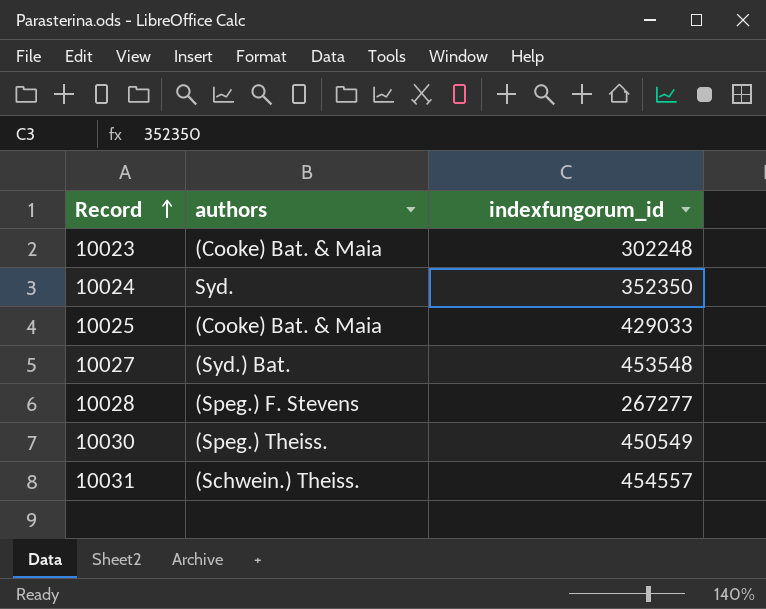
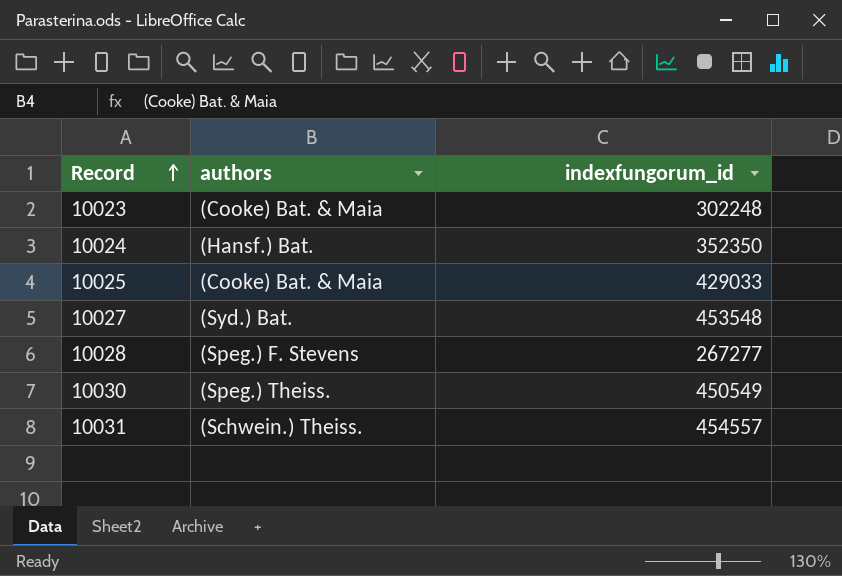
10024 | authors: Syd. -> (Hansf.) Bat.

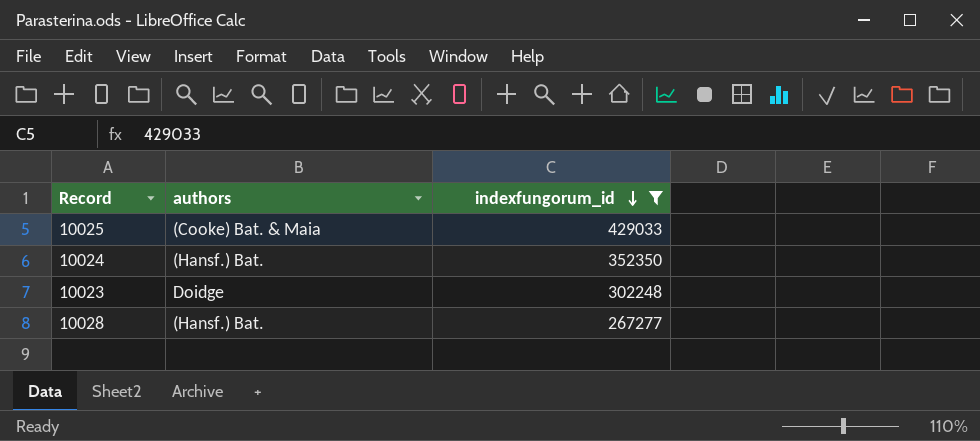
filter: none -> indexfungorum_id <= 429033
row order: Record ascending -> indexfungorum_id descending
10023 | authors: (Cooke) Bat. & Maia -> Doidge
10028 | authors: (Speg.) F. Stevens -> (Hansf.) Bat.

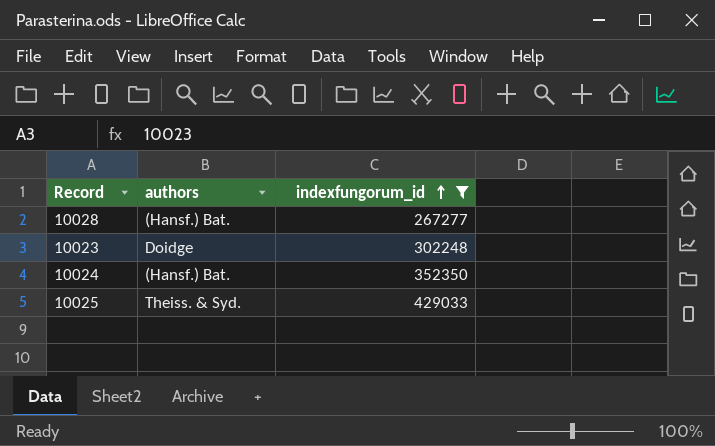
row order: indexfungorum_id descending -> indexfungorum_id ascending
10025 | authors: (Cooke) Bat. & Maia -> Theiss. & Syd.

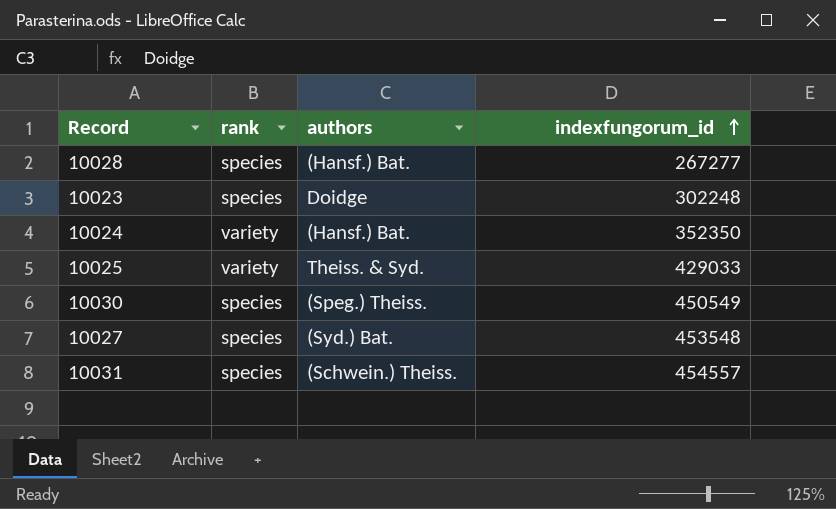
filter: indexfungorum_id <= 429033 -> none
column rank | position: none -> 2

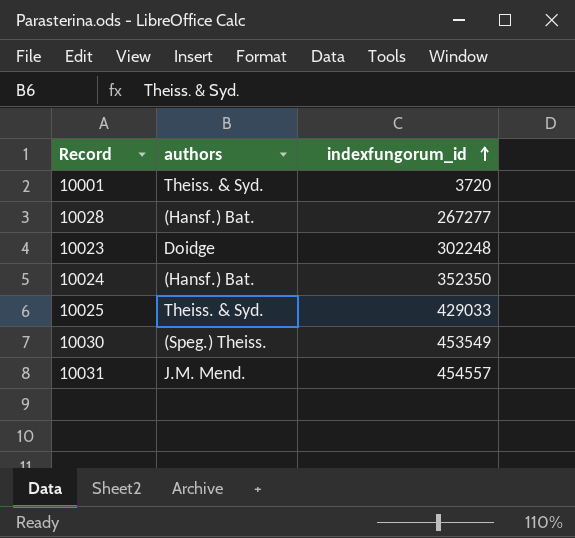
column rank | position: 2 -> none
row 10027: species | (Syd.) Bat. | 453548 -> none
row 10001: none -> Theiss. & Syd. | 3720
10030 | indexfungorum_id: 450549 -> 453549
10031 | authors: (Schwein.) Theiss. -> J.M. Mend.

